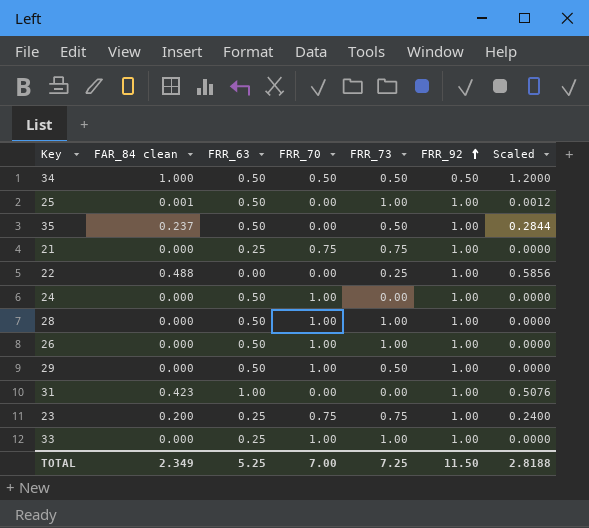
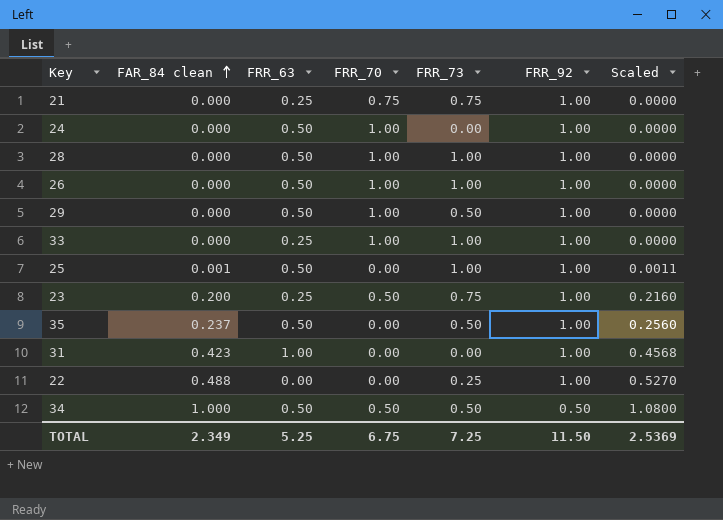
row order: FRR_92 ascending -> FAR_84 clean ascending
column Scaled | formula: [FAR_84 clean] * 1.2 -> [FAR_84 clean] * 1.08
23 | FRR_70: 0.75 -> 0.50
TOTAL | FRR_70: 7.00 -> 6.75
TOTAL | Scaled: 2.8188 -> 2.5369

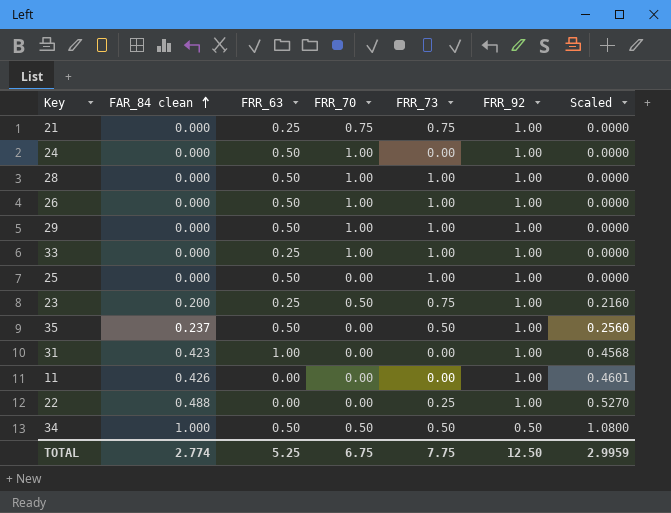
29 | FRR_73: 0.50 -> 1.00
25 | FAR_84 clean: 0.001 -> 0.000
25 | Scaled: 0.0011 -> 0.0000
row 11: none -> 0.426 | 0.00 | 0.00 | 0.00 | 1.00 | 0.4601
TOTAL | FAR_84 clean: 2.349 -> 2.774
TOTAL | FRR_73: 7.25 -> 7.75
TOTAL | FRR_92: 11.50 -> 12.50
TOTAL | Scaled: 2.5369 -> 2.9959

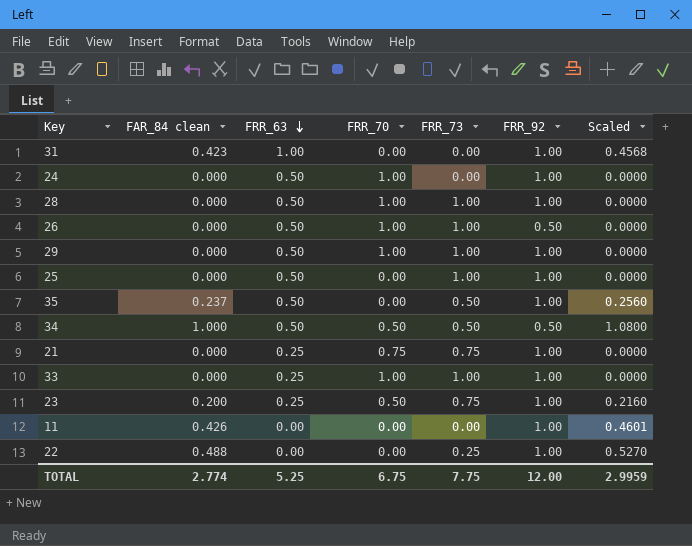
row order: FAR_84 clean ascending -> FRR_63 descending
26 | FRR_92: 1.00 -> 0.50
TOTAL | FRR_92: 12.50 -> 12.00

